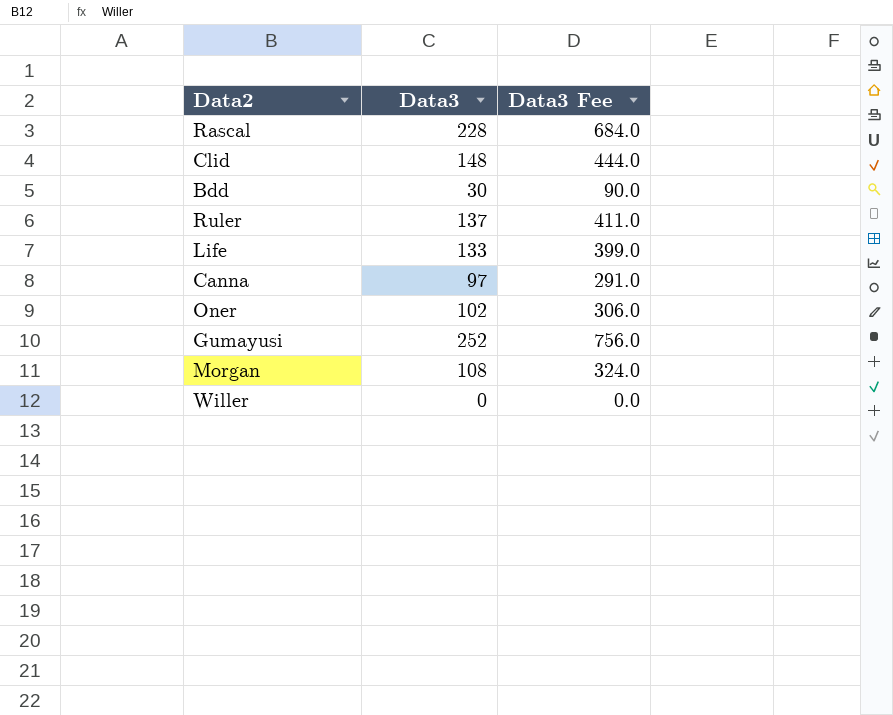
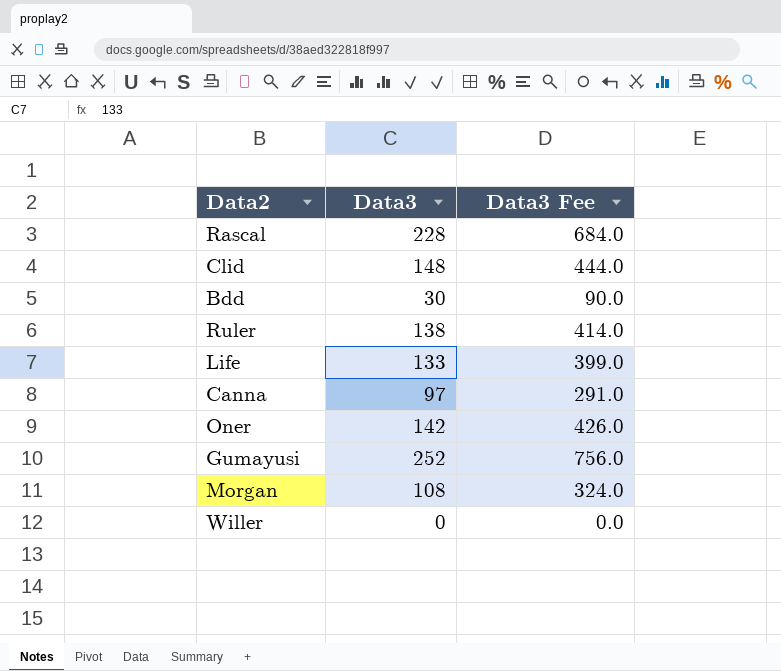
Ruler | Data3: 137 -> 138
Ruler | Data3 Fee: 411.0 -> 414.0
Oner | Data3: 102 -> 142
Oner | Data3 Fee: 306.0 -> 426.0

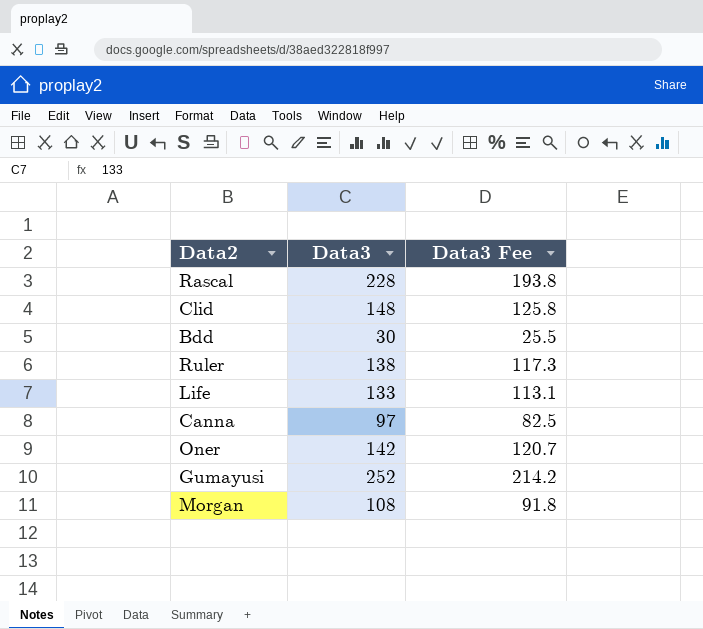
column Data3 Fee | formula: [Data3] * 3 -> [Data3] * 0.85
row Willer: 0 | 0.0 -> none

